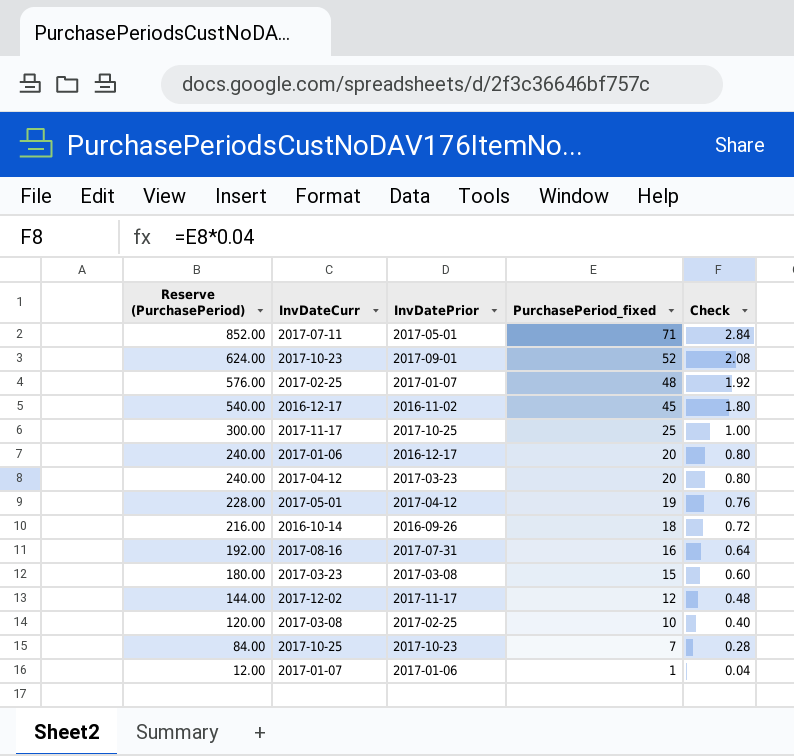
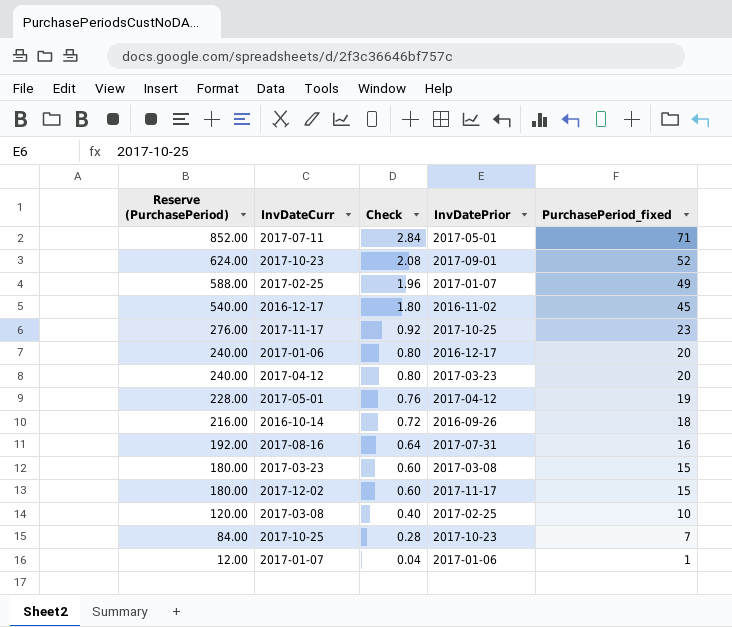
column Check | position: 5 -> 3
2017-02-25 | Reserve (PurchasePeriod): 576.00 -> 588.00
2017-02-25 | Check: 1.92 -> 1.96
2017-02-25 | PurchasePeriod_fixed: 48 -> 49
2017-11-17 | Reserve (PurchasePeriod): 300.00 -> 276.00
2017-11-17 | Check: 1.00 -> 0.92
2017-11-17 | PurchasePeriod_fixed: 25 -> 23
2017-12-02 | Reserve (PurchasePeriod): 144.00 -> 180.00
2017-12-02 | Check: 0.48 -> 0.60
2017-12-02 | PurchasePeriod_fixed: 12 -> 15

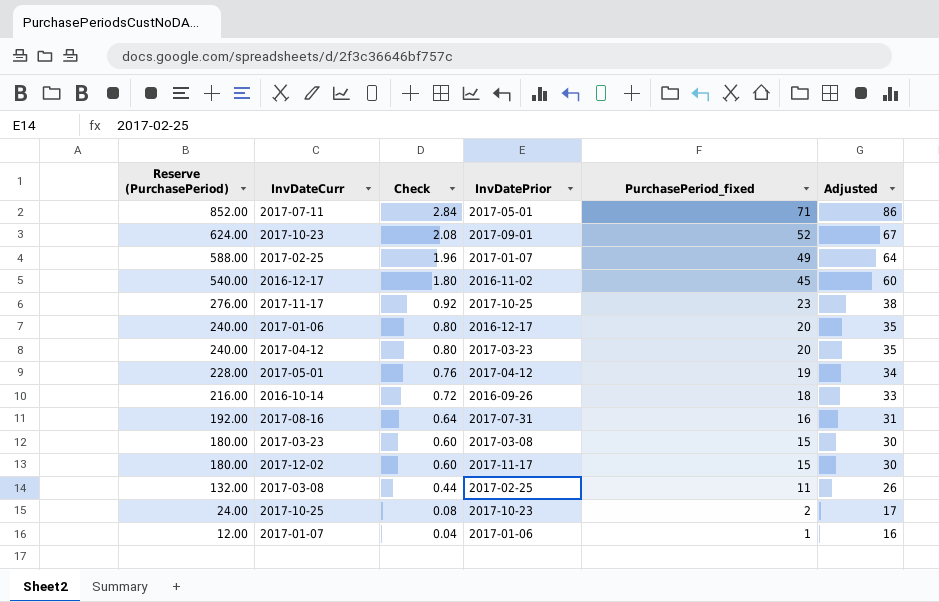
column Adjusted | formula: none -> [PurchasePeriod_fixed] + 15
2017-03-08 | Reserve (PurchasePeriod): 120.00 -> 132.00
2017-03-08 | Check: 0.40 -> 0.44
2017-03-08 | PurchasePeriod_fixed: 10 -> 11
2017-10-25 | Reserve (PurchasePeriod): 84.00 -> 24.00
2017-10-25 | Check: 0.28 -> 0.08
2017-10-25 | PurchasePeriod_fixed: 7 -> 2

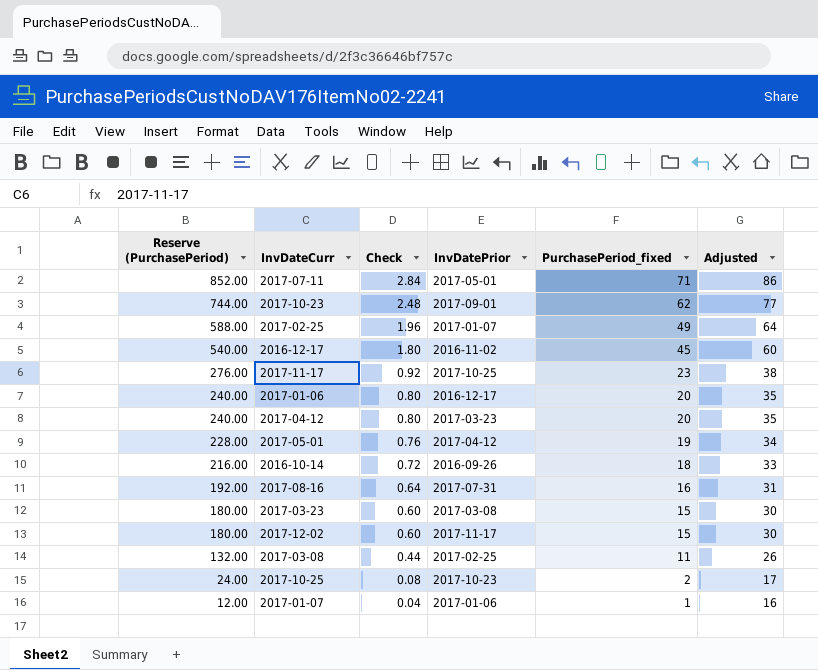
2017-10-23 | Reserve (PurchasePeriod): 624.00 -> 744.00
2017-10-23 | Check: 2.08 -> 2.48
2017-10-23 | PurchasePeriod_fixed: 52 -> 62
2017-10-23 | Adjusted: 67 -> 77

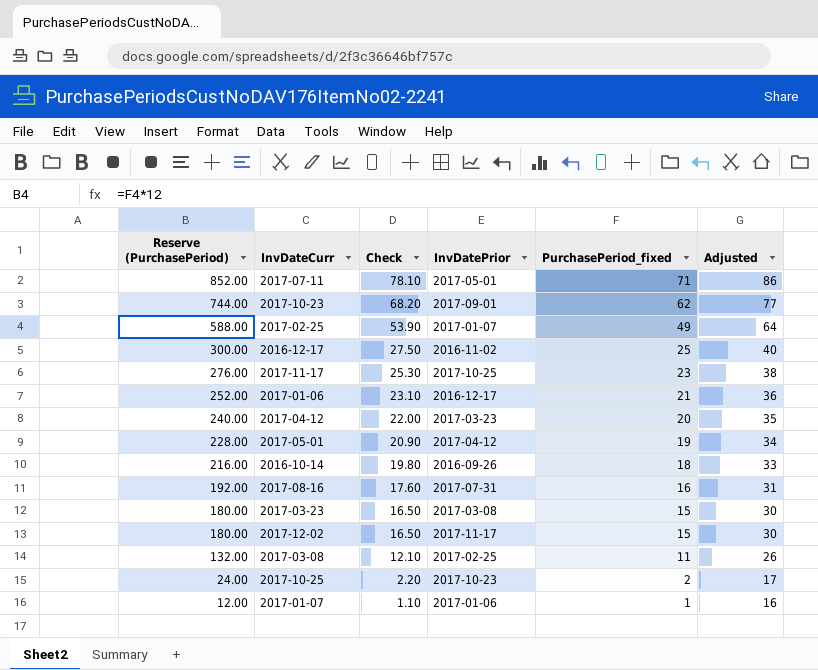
column Check | formula: [PurchasePeriod_fixed] * 0.04 -> [PurchasePeriod_fixed] * 1.1
2016-12-17 | Reserve (PurchasePeriod): 540.00 -> 300.00
2016-12-17 | PurchasePeriod_fixed: 45 -> 25
2016-12-17 | Adjusted: 60 -> 40
2017-01-06 | Reserve (PurchasePeriod): 240.00 -> 252.00
2017-01-06 | PurchasePeriod_fixed: 20 -> 21
2017-01-06 | Adjusted: 35 -> 36

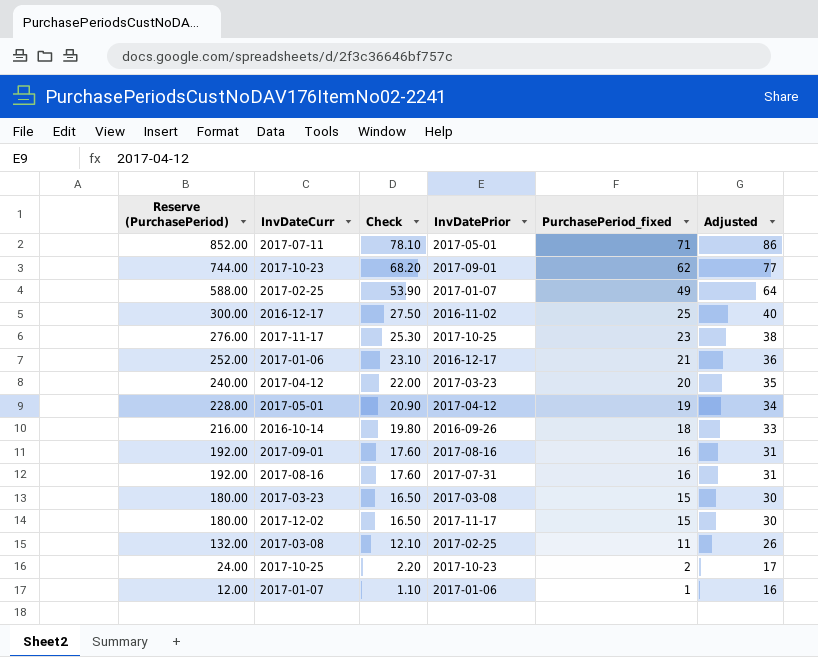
row 2017-09-01: none -> 192.00 | 17.60 | 2017-08-16 | 16 | 31

